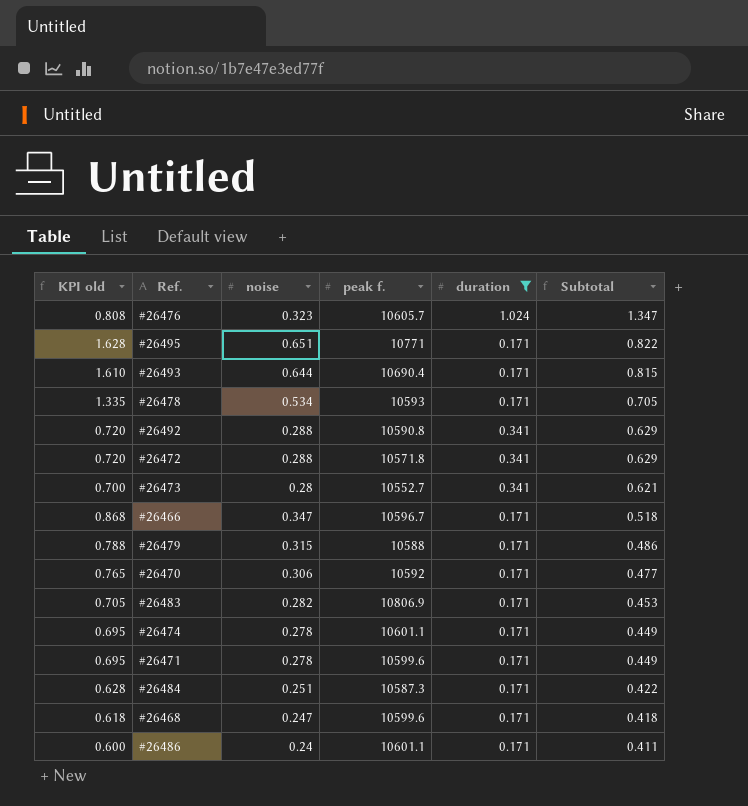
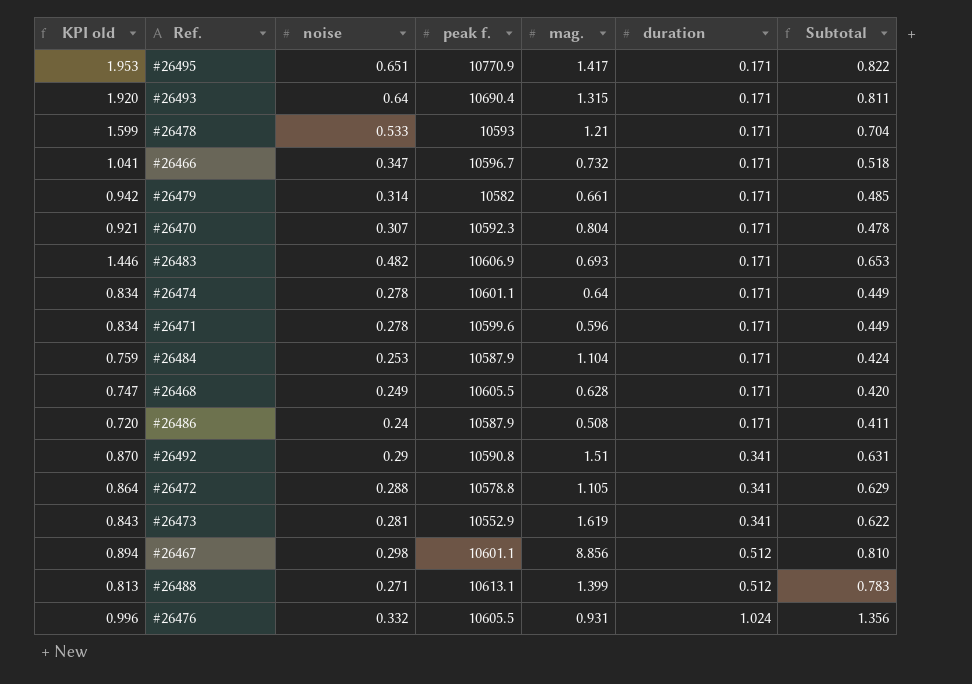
filter: duration != 0.512 -> none
row order: Subtotal descending -> duration ascending
column KPI old | formula: [noise] * 2.5 -> [noise] * 3
column mag. | position: none -> 5
#26495 | peak f.: 10771 -> 10770.9
#26493 | noise: 0.644 -> 0.64
#26493 | Subtotal: 0.815 -> 0.811
#26478 | noise: 0.534 -> 0.533
#26478 | Subtotal: 0.705 -> 0.704
#26479 | noise: 0.315 -> 0.314
#26479 | peak f.: 10588 -> 10582
#26479 | Subtotal: 0.486 -> 0.485
#26470 | noise: 0.306 -> 0.307
#26470 | peak f.: 10592 -> 10592.3
#26470 | Subtotal: 0.477 -> 0.478
#26483 | noise: 0.282 -> 0.482
#26483 | peak f.: 10806.9 -> 10606.9
#26483 | Subtotal: 0.453 -> 0.653
#26484 | noise: 0.251 -> 0.253
#26484 | peak f.: 10587.3 -> 10587.9
#26484 | Subtotal: 0.422 -> 0.424
#26468 | noise: 0.247 -> 0.249
#26468 | peak f.: 10599.6 -> 10605.5
#26468 | Subtotal: 0.418 -> 0.420
#26486 | peak f.: 10601.1 -> 10587.9
#26492 | noise: 0.288 -> 0.29
#26492 | Subtotal: 0.629 -> 0.631
#26472 | peak f.: 10571.8 -> 10578.8
#26473 | noise: 0.28 -> 0.281
#26473 | peak f.: 10552.7 -> 10552.9
#26473 | Subtotal: 0.621 -> 0.622
#26476 | noise: 0.323 -> 0.332
#26476 | peak f.: 10605.7 -> 10605.5
#26476 | Subtotal: 1.347 -> 1.356

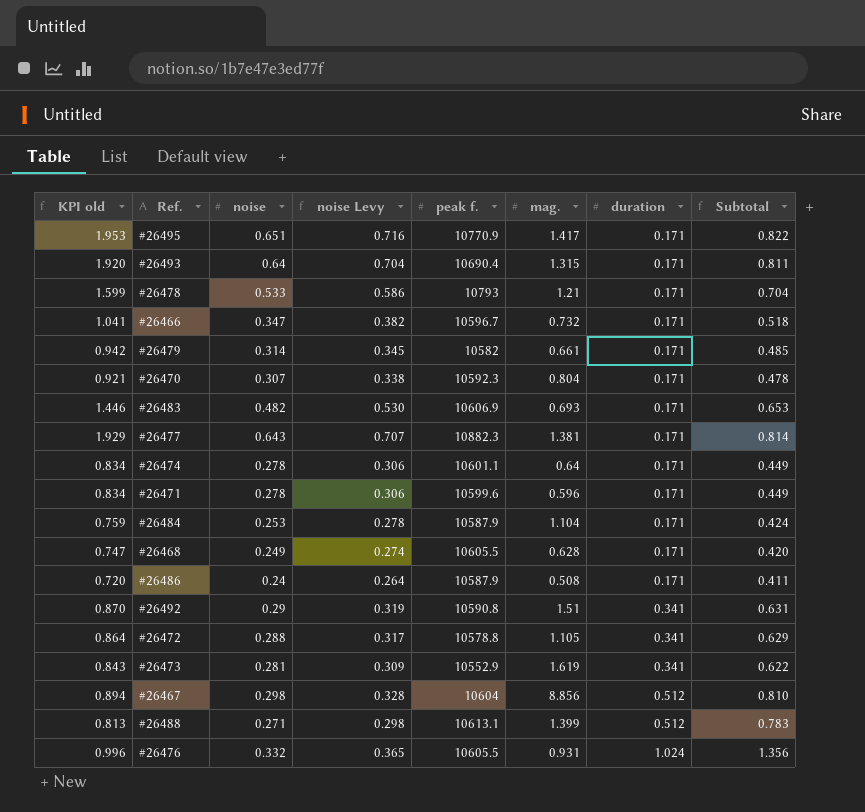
column noise Levy | formula: none -> [noise] * 1.1
#26478 | peak f.: 10593 -> 10793
row #26477: none -> 1.929 | 0.643 | 0.707 | 10882.3 | 1.381 | 0.171 | 0.814
#26467 | peak f.: 10601.1 -> 10604

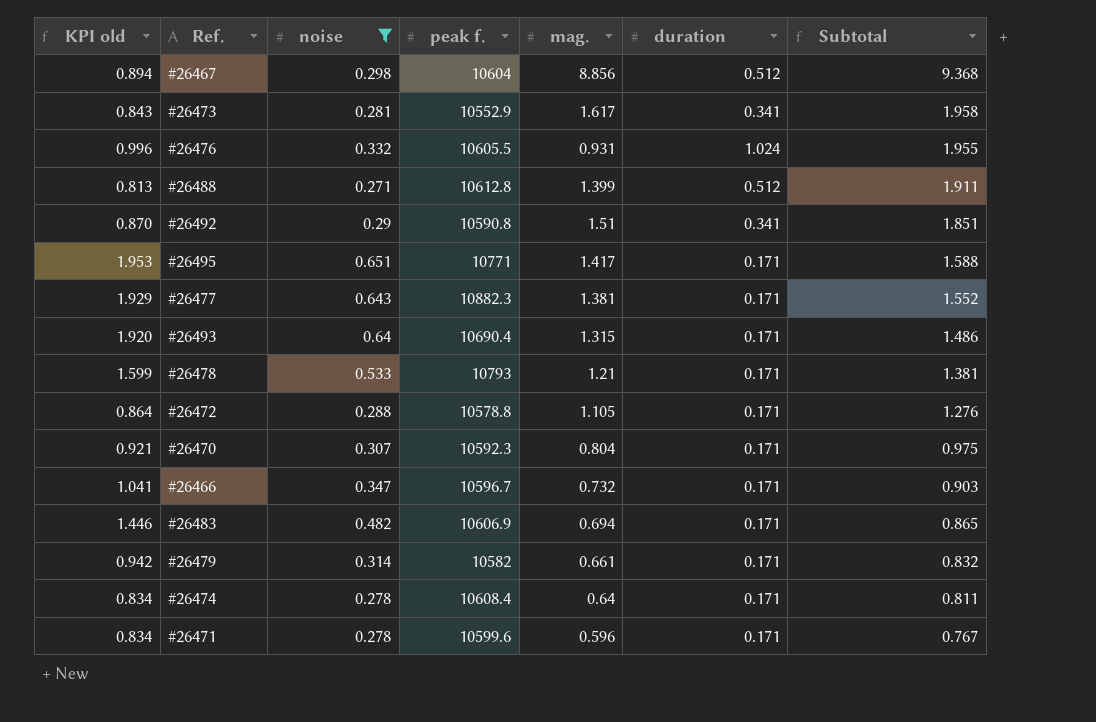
filter: none -> noise >= 0.271
row order: duration ascending -> Subtotal descending
column noise Levy | formula: [noise] * 1.1 -> none
column Subtotal | formula: [noise] + [duration] -> [mag.] + [duration]
#26473 | mag.: 1.619 -> 1.617
#26488 | peak f.: 10613.1 -> 10612.8
#26495 | peak f.: 10770.9 -> 10771
#26472 | duration: 0.341 -> 0.171
#26483 | mag.: 0.693 -> 0.694
#26474 | peak f.: 10601.1 -> 10608.4

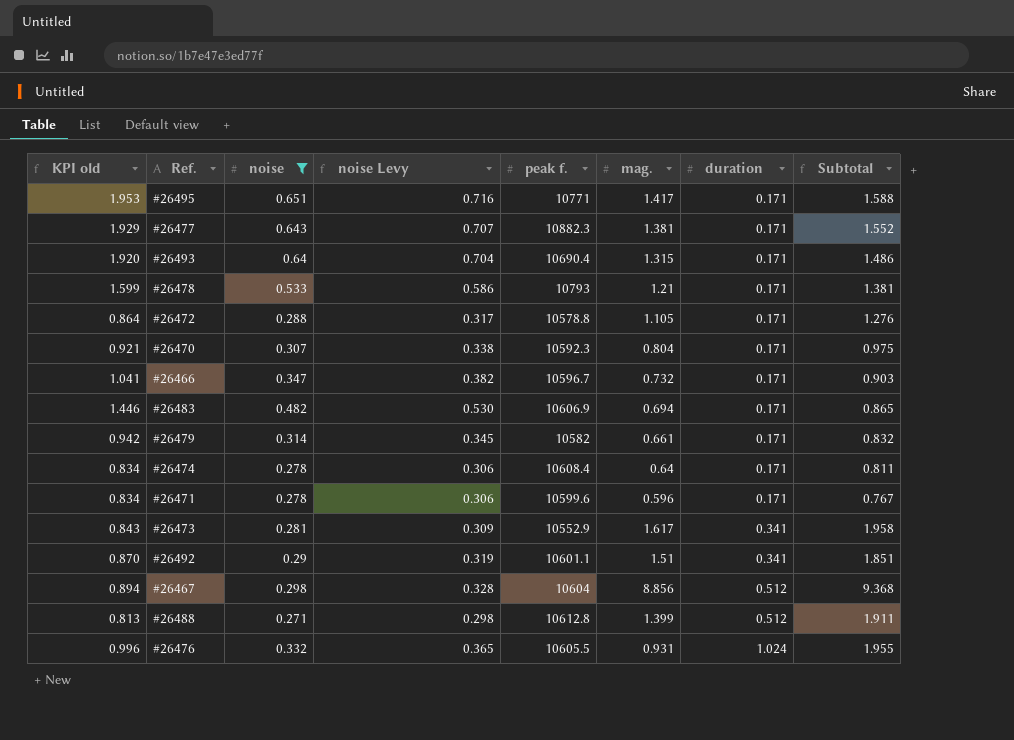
row order: Subtotal descending -> duration ascending
column noise Levy | formula: none -> [noise] * 1.1
#26492 | peak f.: 10590.8 -> 10601.1

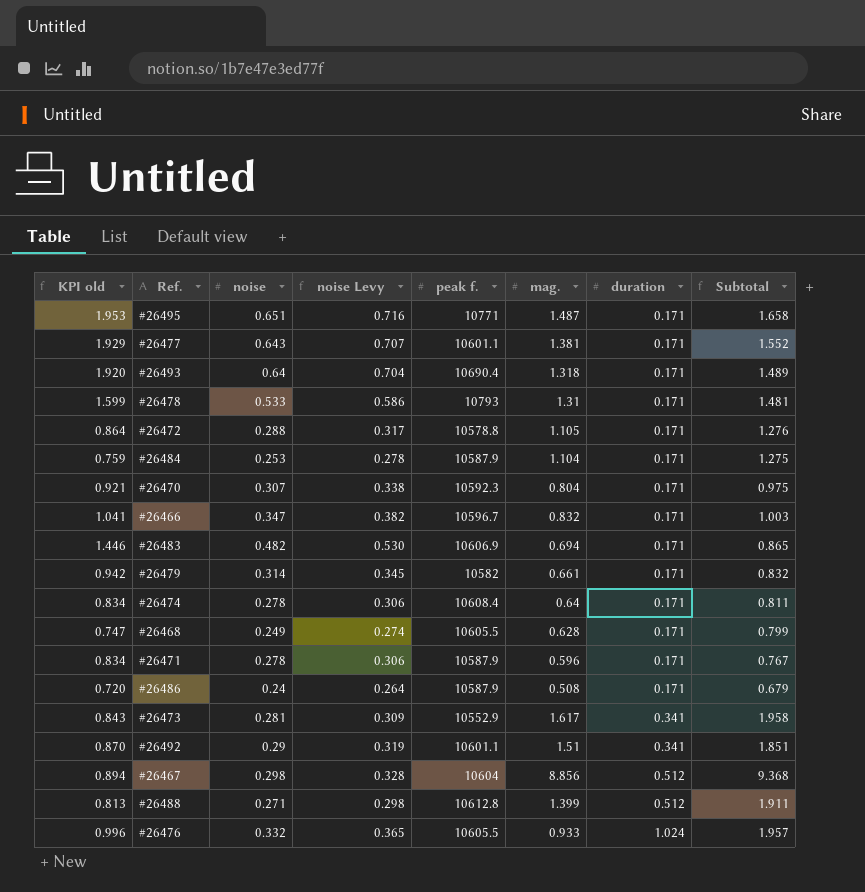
filter: noise >= 0.271 -> none
#26495 | mag.: 1.417 -> 1.487
#26495 | Subtotal: 1.588 -> 1.658
#26477 | peak f.: 10882.3 -> 10601.1
#26493 | mag.: 1.315 -> 1.318
#26493 | Subtotal: 1.486 -> 1.489
#26478 | mag.: 1.21 -> 1.31
#26478 | Subtotal: 1.381 -> 1.481
#26466 | mag.: 0.732 -> 0.832
#26466 | Subtotal: 0.903 -> 1.003
#26471 | peak f.: 10599.6 -> 10587.9
#26476 | mag.: 0.931 -> 0.933
#26476 | Subtotal: 1.955 -> 1.957

